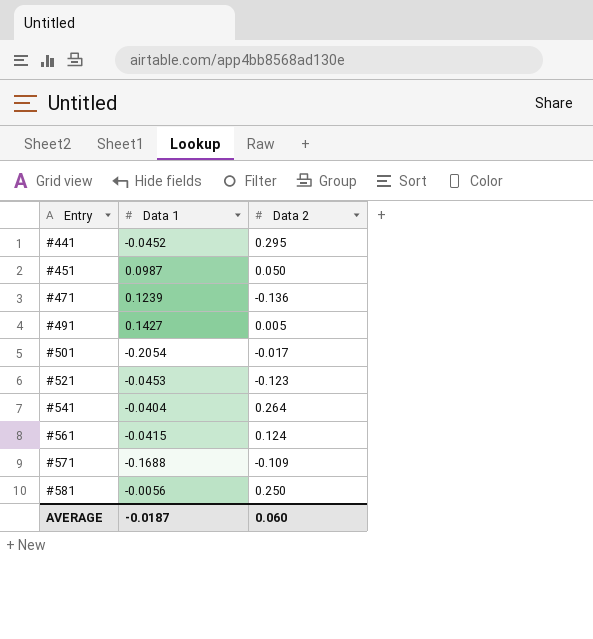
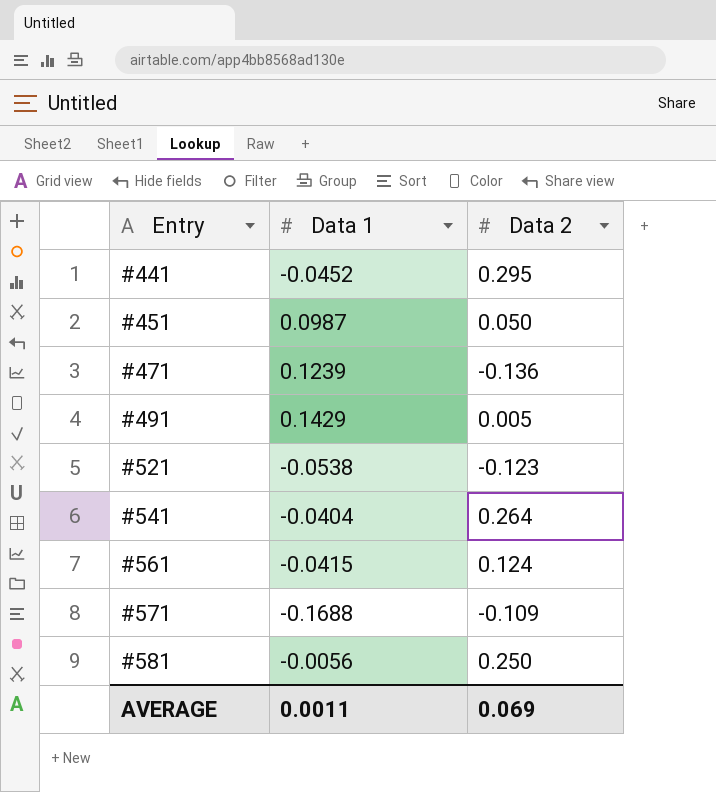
row #501: -0.2054 | -0.017 -> none
#491 | Data 1: 0.1427 -> 0.1429
#521 | Data 1: -0.0453 -> -0.0538
AVERAGE | Data 1: -0.0187 -> 0.0011
AVERAGE | Data 2: 0.060 -> 0.069

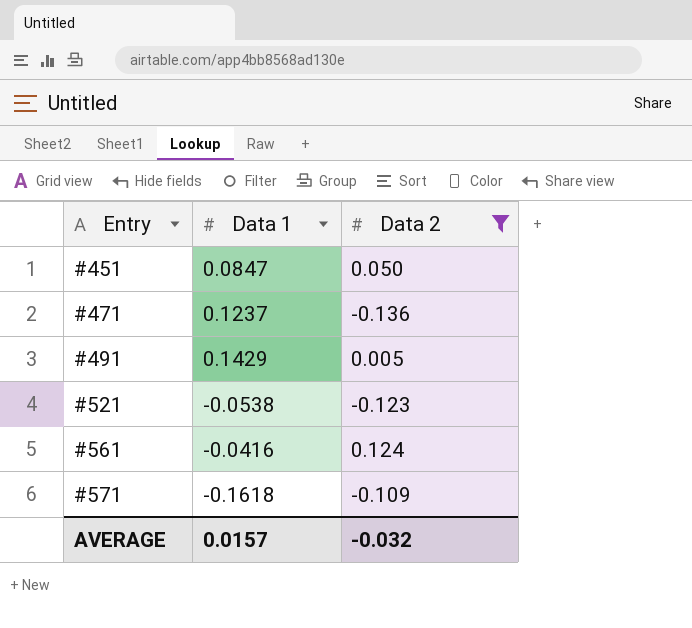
filter: none -> Data 2 <= 0.124
#451 | Data 1: 0.0987 -> 0.0847
#471 | Data 1: 0.1239 -> 0.1237
#561 | Data 1: -0.0415 -> -0.0416
#571 | Data 1: -0.1688 -> -0.1618
AVERAGE | Data 1: 0.0011 -> 0.0157
AVERAGE | Data 2: 0.069 -> -0.032

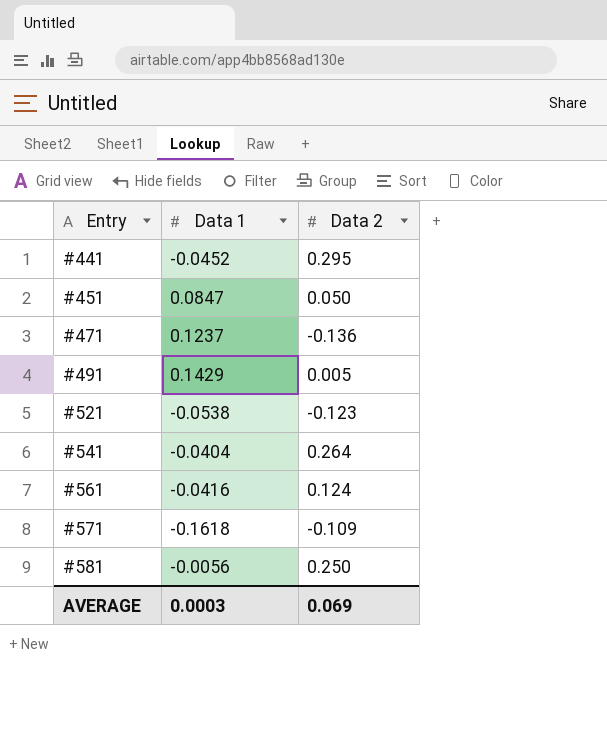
filter: Data 2 <= 0.124 -> none
AVERAGE | Data 1: 0.0157 -> 0.0003
AVERAGE | Data 2: -0.032 -> 0.069

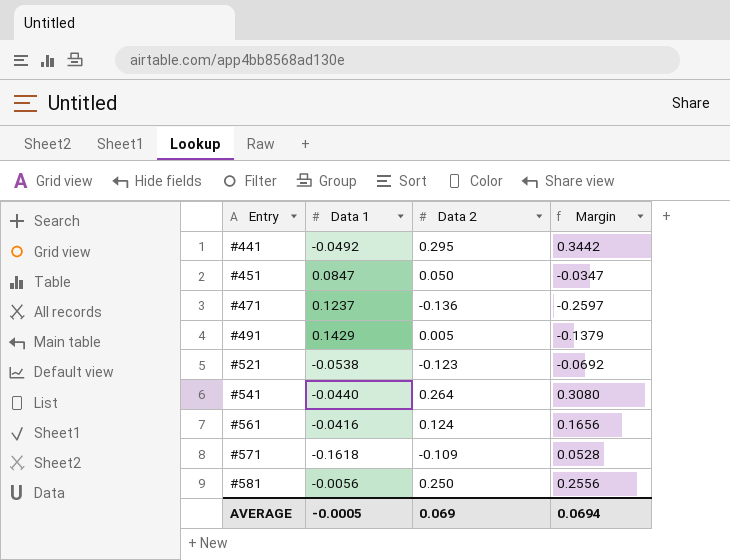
column Margin | formula: none -> [Data 2] - [Data 1]
#441 | Data 1: -0.0452 -> -0.0492
#541 | Data 1: -0.0404 -> -0.0440
AVERAGE | Data 1: 0.0003 -> -0.0005

